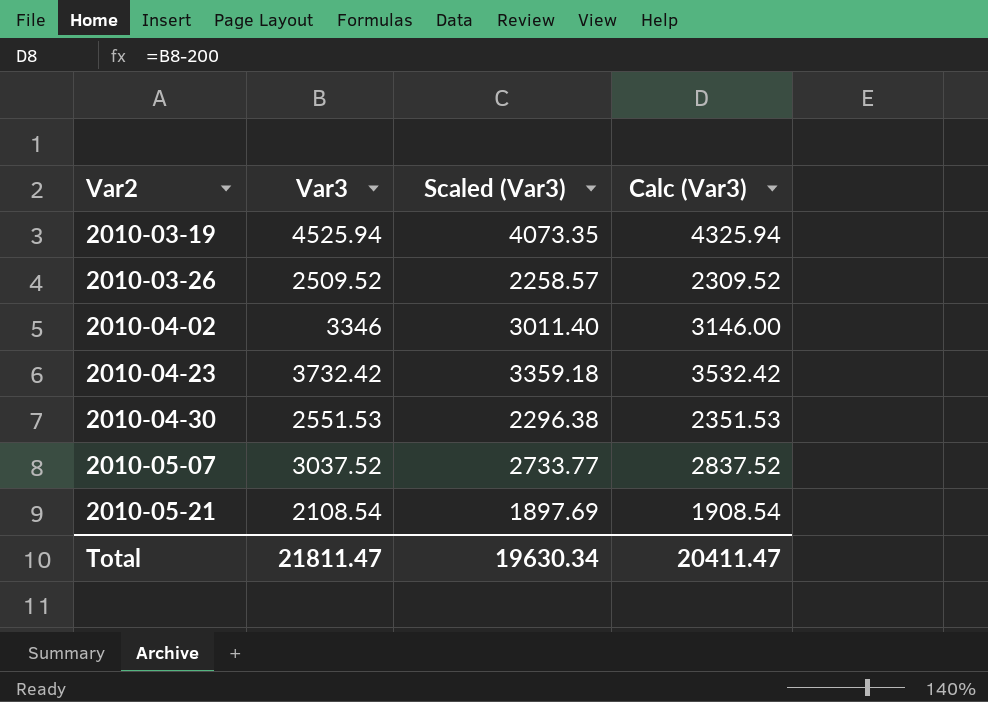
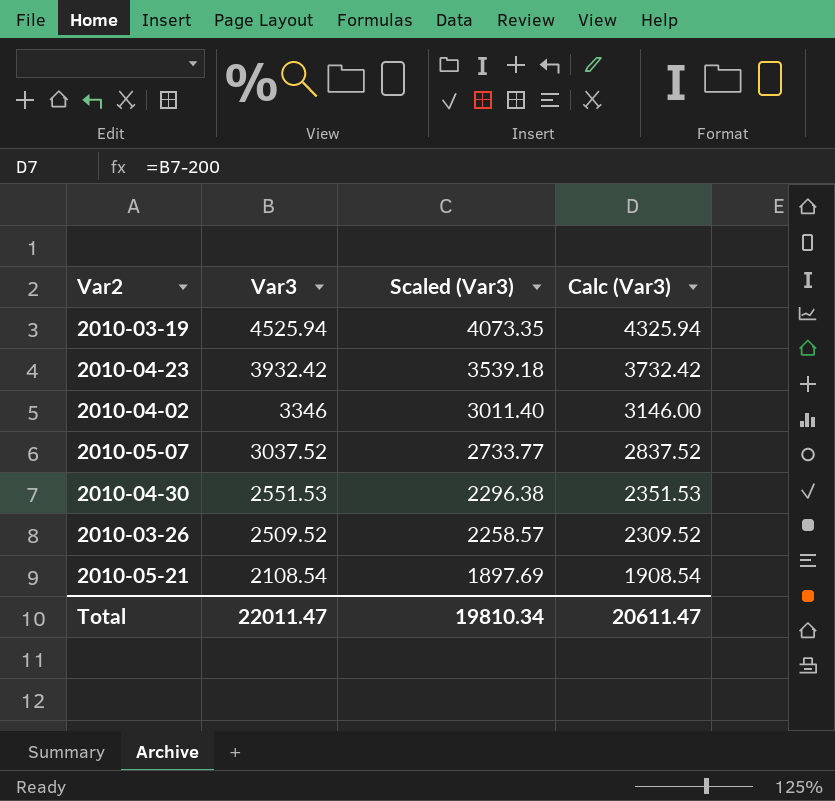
row order: Var2 ascending -> Var3 descending
2010-04-23 | Var3: 3732.42 -> 3932.42
2010-04-23 | Scaled (Var3): 3359.18 -> 3539.18
2010-04-23 | Calc (Var3): 3532.42 -> 3732.42
Total | Var3: 21811.47 -> 22011.47
Total | Scaled (Var3): 19630.34 -> 19810.34
Total | Calc (Var3): 20411.47 -> 20611.47

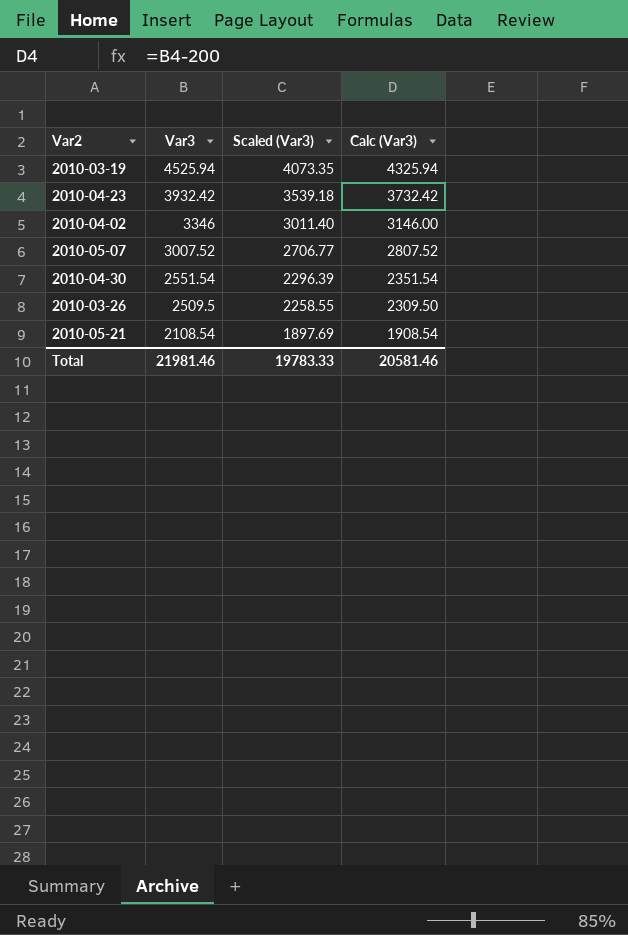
2010-05-07 | Var3: 3037.52 -> 3007.52
2010-05-07 | Scaled (Var3): 2733.77 -> 2706.77
2010-05-07 | Calc (Var3): 2837.52 -> 2807.52
2010-04-30 | Var3: 2551.53 -> 2551.54
2010-04-30 | Scaled (Var3): 2296.38 -> 2296.39
2010-04-30 | Calc (Var3): 2351.53 -> 2351.54
2010-03-26 | Var3: 2509.52 -> 2509.5
2010-03-26 | Scaled (Var3): 2258.57 -> 2258.55
2010-03-26 | Calc (Var3): 2309.52 -> 2309.50
Total | Var3: 22011.47 -> 21981.46
Total | Scaled (Var3): 19810.34 -> 19783.33
Total | Calc (Var3): 20611.47 -> 20581.46

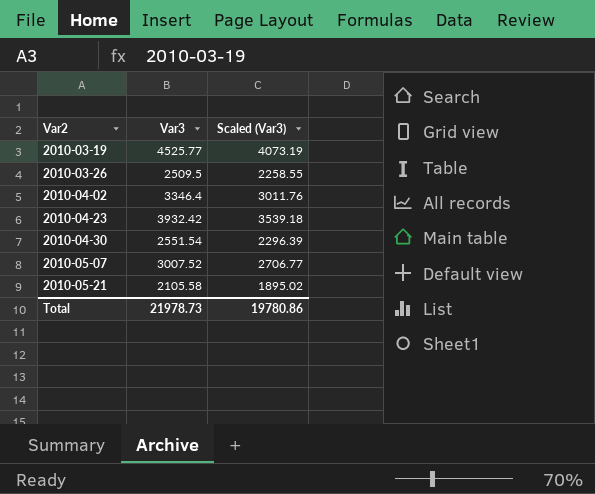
row order: Var3 descending -> Var2 ascending
column Calc (Var3) | formula: [Var3] - 200 -> none
2010-03-19 | Var3: 4525.94 -> 4525.77
2010-03-19 | Scaled (Var3): 4073.35 -> 4073.19
2010-04-02 | Var3: 3346 -> 3346.4
2010-04-02 | Scaled (Var3): 3011.40 -> 3011.76
2010-05-21 | Var3: 2108.54 -> 2105.58
2010-05-21 | Scaled (Var3): 1897.69 -> 1895.02
Total | Var3: 21981.46 -> 21978.73
Total | Scaled (Var3): 19783.33 -> 19780.86

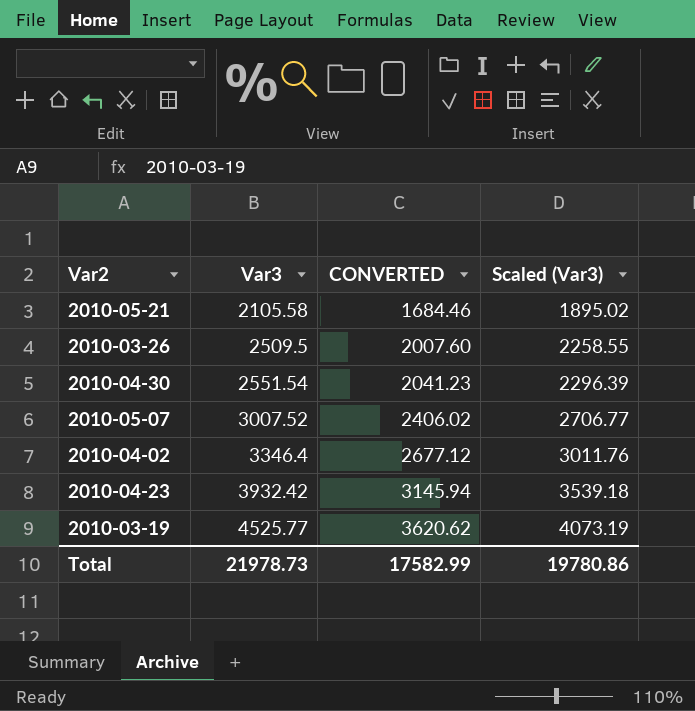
row order: Var2 ascending -> Var3 ascending
column CONVERTED | formula: none -> [Var3] * 0.8

